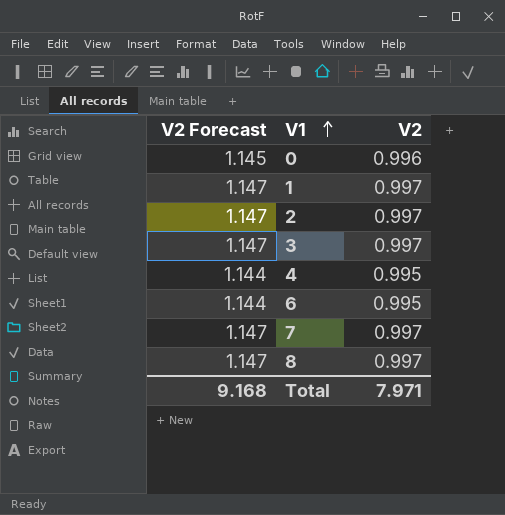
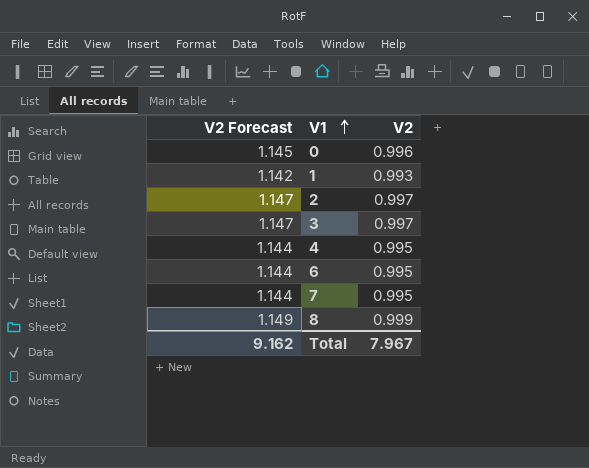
1 | V2 Forecast: 1.147 -> 1.142
1 | V2: 0.997 -> 0.993
7 | V2 Forecast: 1.147 -> 1.144
7 | V2: 0.997 -> 0.995
8 | V2 Forecast: 1.147 -> 1.149
8 | V2: 0.997 -> 0.999
Total | V2 Forecast: 9.168 -> 9.162
Total | V2: 7.971 -> 7.967

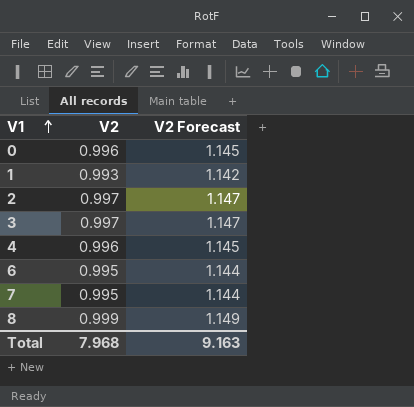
column V2 Forecast | position: 1 -> 3
4 | V2: 0.995 -> 0.996
4 | V2 Forecast: 1.144 -> 1.145
Total | V2: 7.967 -> 7.968
Total | V2 Forecast: 9.162 -> 9.163

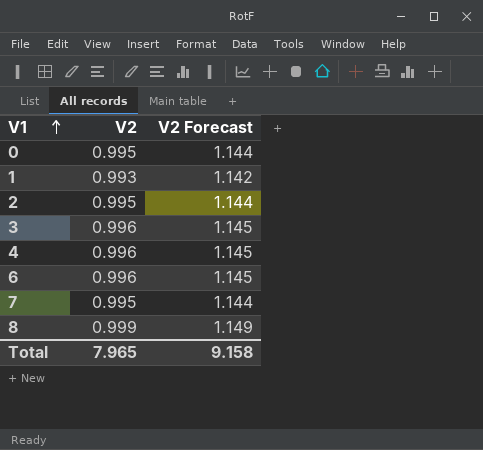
0 | V2: 0.996 -> 0.995
0 | V2 Forecast: 1.145 -> 1.144
2 | V2: 0.997 -> 0.995
2 | V2 Forecast: 1.147 -> 1.144
3 | V2: 0.997 -> 0.996
3 | V2 Forecast: 1.147 -> 1.145
6 | V2: 0.995 -> 0.996
6 | V2 Forecast: 1.144 -> 1.145
Total | V2: 7.968 -> 7.965
Total | V2 Forecast: 9.163 -> 9.158

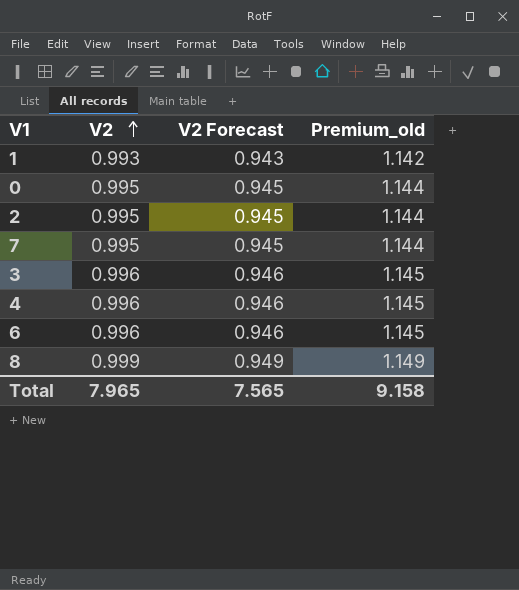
row order: V1 ascending -> V2 ascending
column V2 Forecast | formula: [V2] * 1.15 -> [V2] * 0.95
column Premium_old | formula: none -> [V2] * 1.15
Total | V2 Forecast: 9.158 -> 7.565

